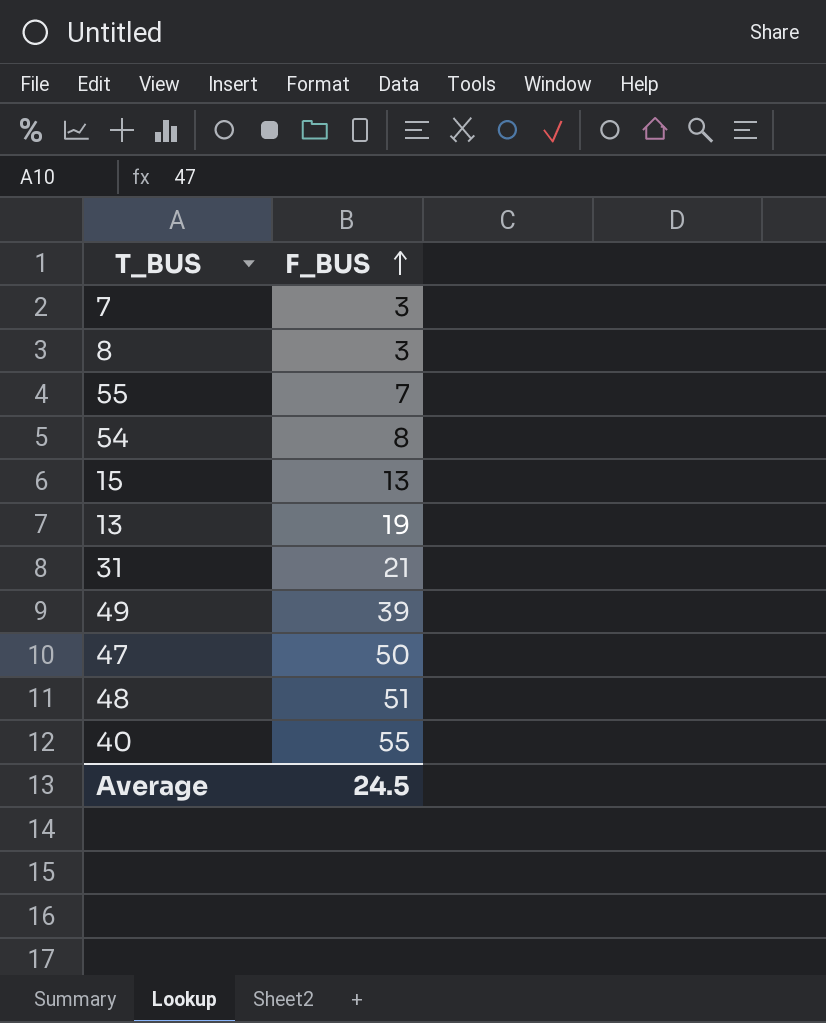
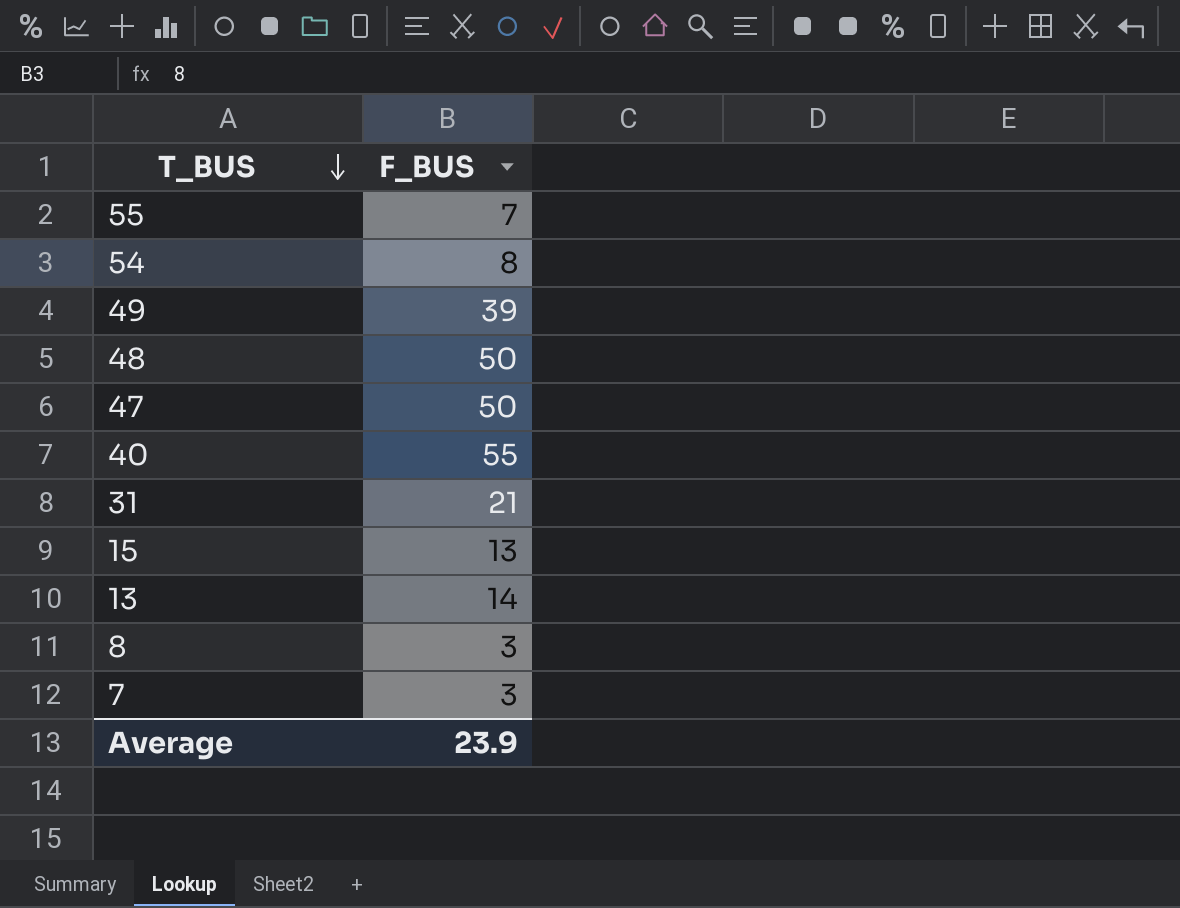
row order: F_BUS ascending -> T_BUS descending
48 | F_BUS: 51 -> 50
13 | F_BUS: 19 -> 14
Average | F_BUS: 24.5 -> 23.9

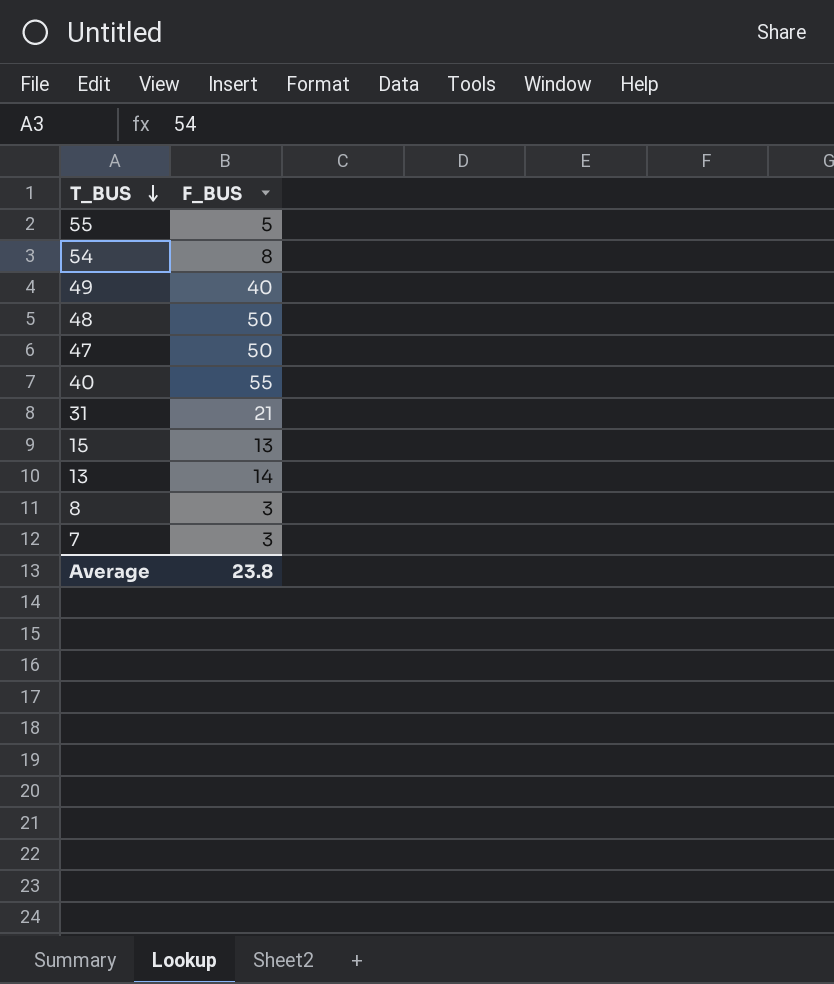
55 | F_BUS: 7 -> 5
49 | F_BUS: 39 -> 40
Average | F_BUS: 23.9 -> 23.8

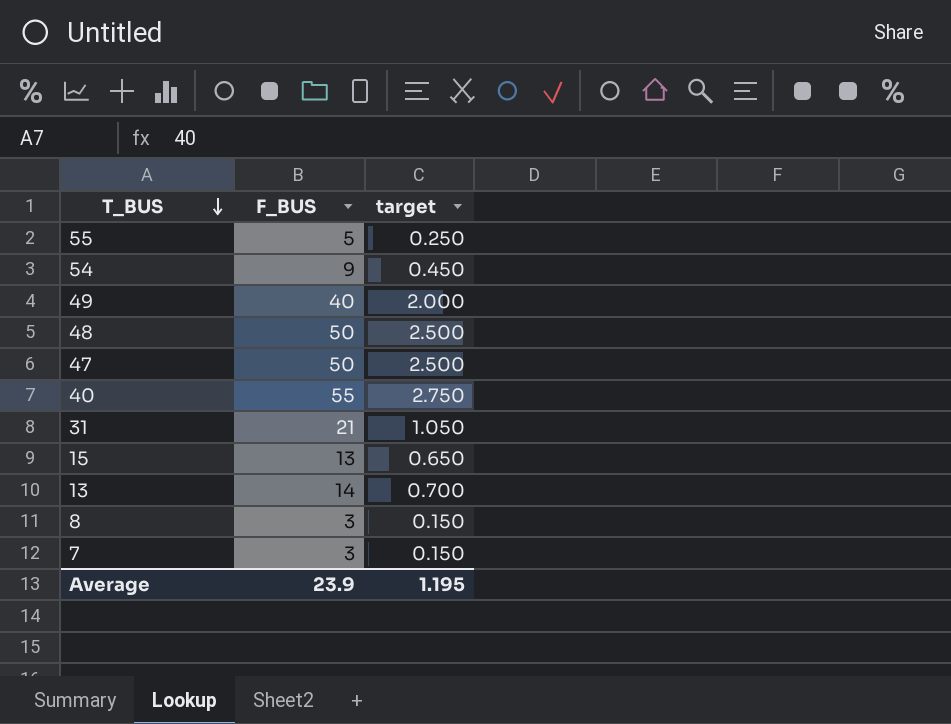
column target | formula: none -> [F_BUS] * 0.05
54 | F_BUS: 8 -> 9
Average | F_BUS: 23.8 -> 23.9

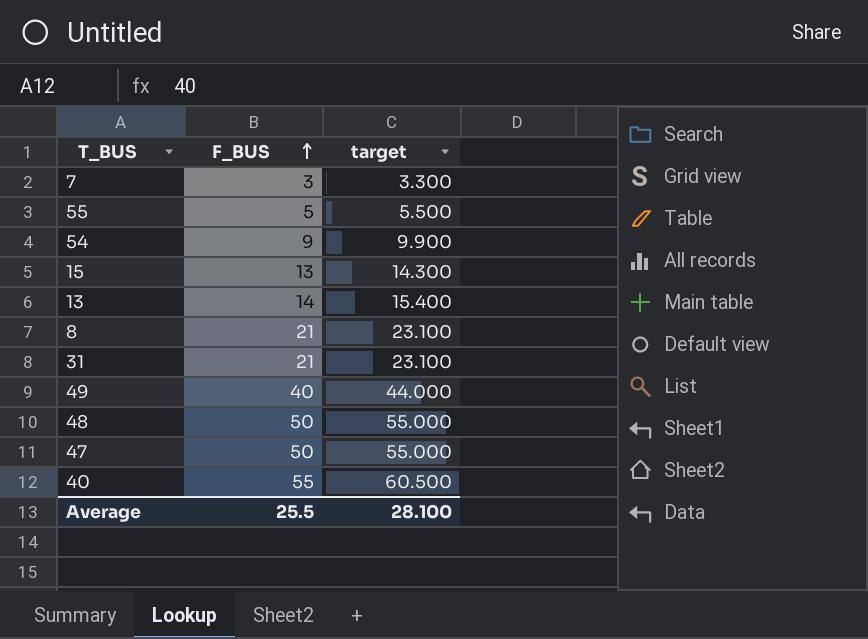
row order: T_BUS descending -> F_BUS ascending
column target | formula: [F_BUS] * 0.05 -> [F_BUS] * 1.1
8 | F_BUS: 3 -> 21
Average | F_BUS: 23.9 -> 25.5
Average | target: 1.195 -> 28.100

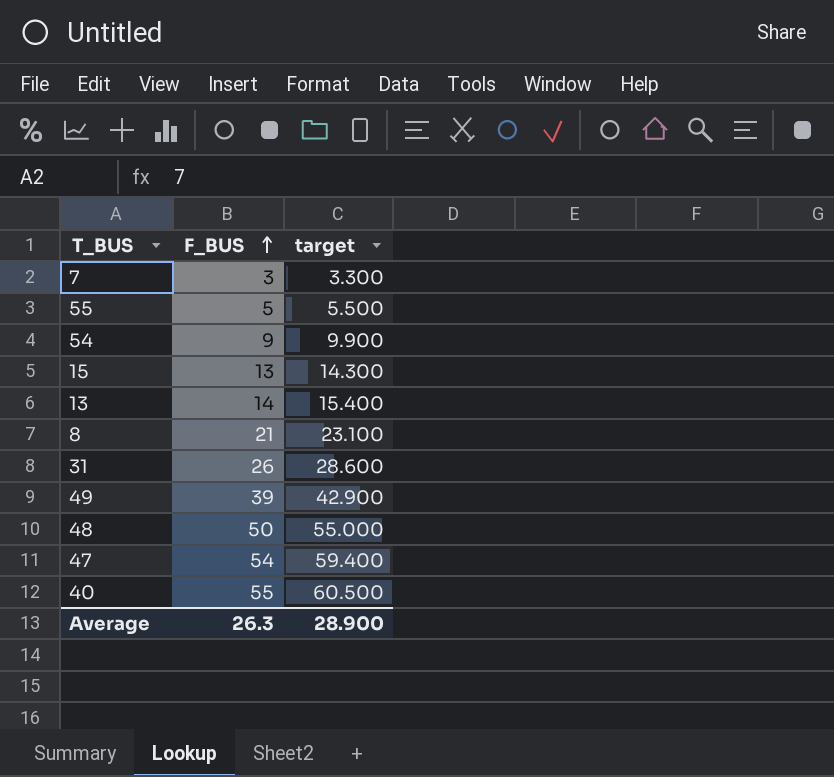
31 | F_BUS: 21 -> 26
31 | target: 23.100 -> 28.600
49 | F_BUS: 40 -> 39
49 | target: 44.000 -> 42.900
47 | F_BUS: 50 -> 54
47 | target: 55.000 -> 59.400
Average | F_BUS: 25.5 -> 26.3
Average | target: 28.100 -> 28.900

